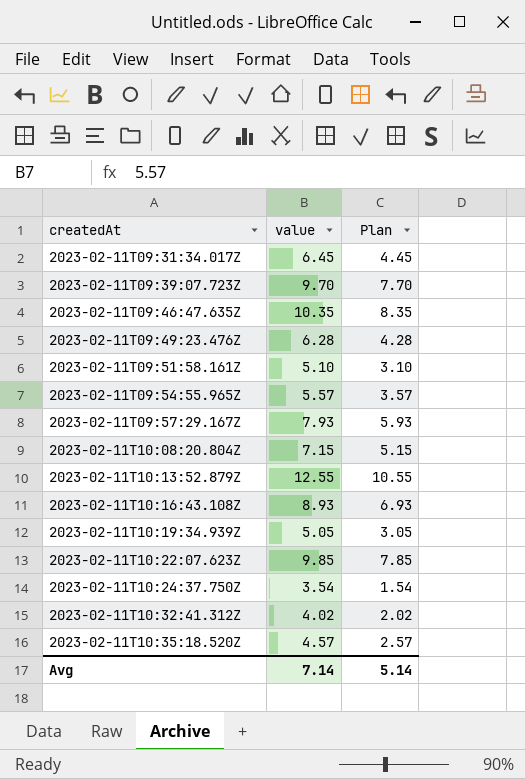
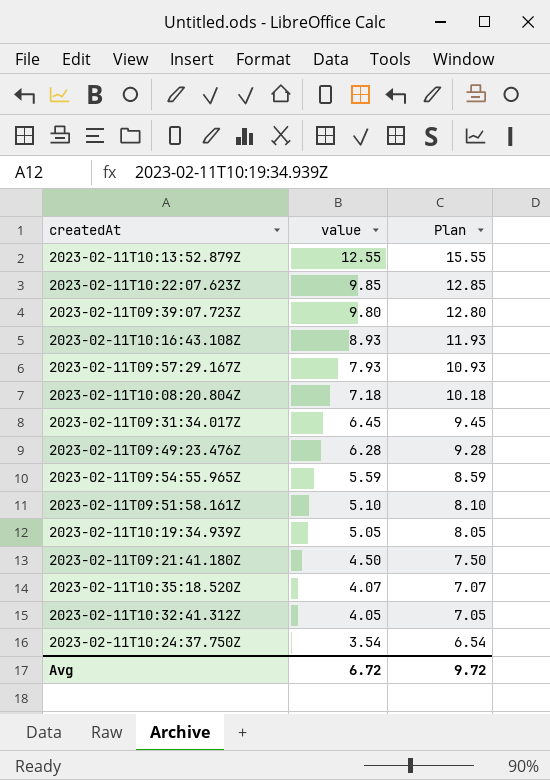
row order: createdAt ascending -> value descending
column Plan | formula: [value] - 2 -> [value] + 3
row 2023-02-11T09:46:47.635Z: 10.35 | 8.35 -> none
2023-02-11T09:39:07.723Z | value: 9.70 -> 9.80
2023-02-11T10:08:20.804Z | value: 7.15 -> 7.18
2023-02-11T09:54:55.965Z | value: 5.57 -> 5.59
row 2023-02-11T09:21:41.180Z: none -> 4.50 | 7.50
2023-02-11T10:35:18.520Z | value: 4.57 -> 4.07
2023-02-11T10:32:41.312Z | value: 4.02 -> 4.05
Avg | value: 7.14 -> 6.72
Avg | Plan: 5.14 -> 9.72

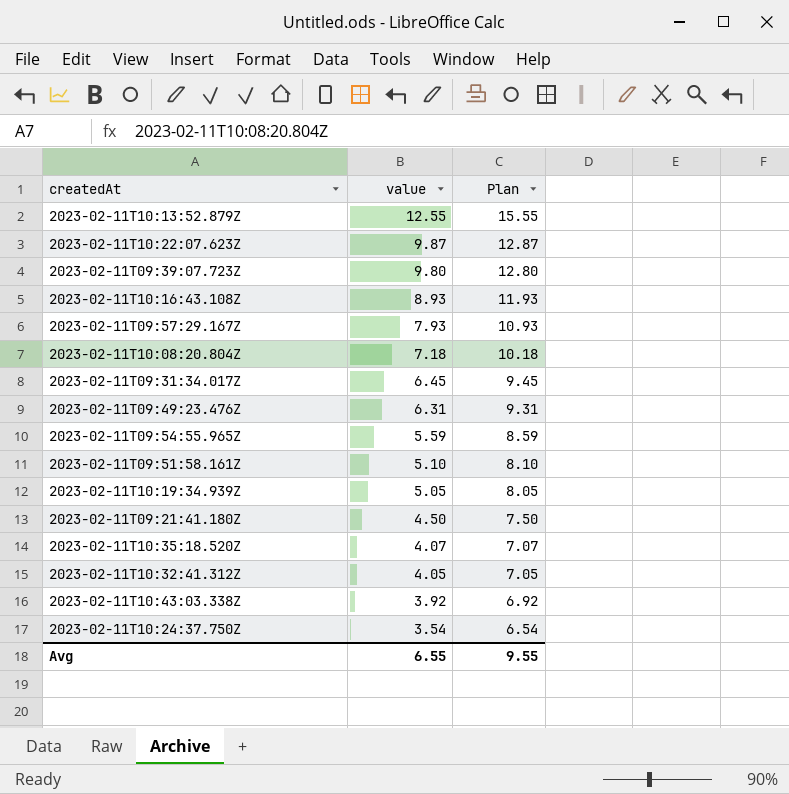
2023-02-11T10:22:07.623Z | value: 9.85 -> 9.87
2023-02-11T10:22:07.623Z | Plan: 12.85 -> 12.87
2023-02-11T09:49:23.476Z | value: 6.28 -> 6.31
2023-02-11T09:49:23.476Z | Plan: 9.28 -> 9.31
row 2023-02-11T10:43:03.338Z: none -> 3.92 | 6.92
Avg | value: 6.72 -> 6.55
Avg | Plan: 9.72 -> 9.55

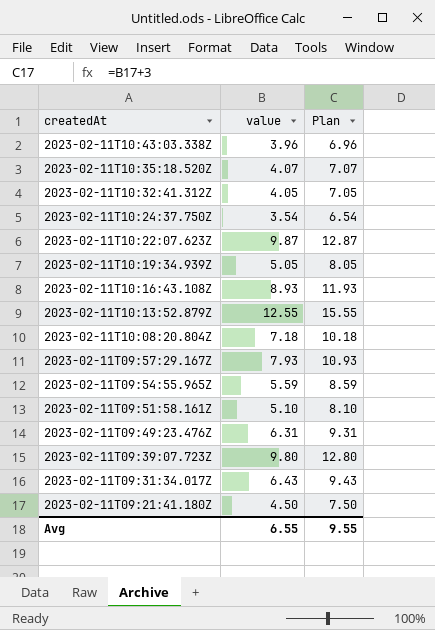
row order: value descending -> createdAt descending
2023-02-11T10:43:03.338Z | value: 3.92 -> 3.96
2023-02-11T10:43:03.338Z | Plan: 6.92 -> 6.96
2023-02-11T09:31:34.017Z | value: 6.45 -> 6.43
2023-02-11T09:31:34.017Z | Plan: 9.45 -> 9.43

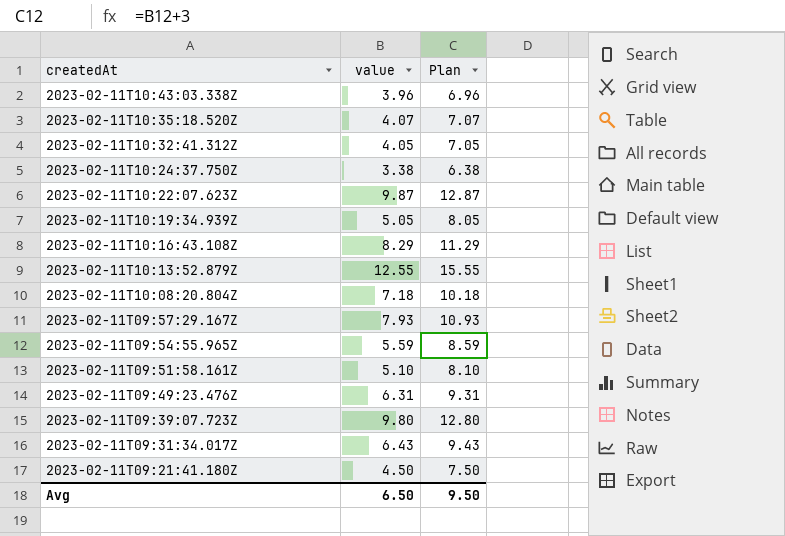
2023-02-11T10:24:37.750Z | value: 3.54 -> 3.38
2023-02-11T10:24:37.750Z | Plan: 6.54 -> 6.38
2023-02-11T10:16:43.108Z | value: 8.93 -> 8.29
2023-02-11T10:16:43.108Z | Plan: 11.93 -> 11.29
Avg | value: 6.55 -> 6.50
Avg | Plan: 9.55 -> 9.50

